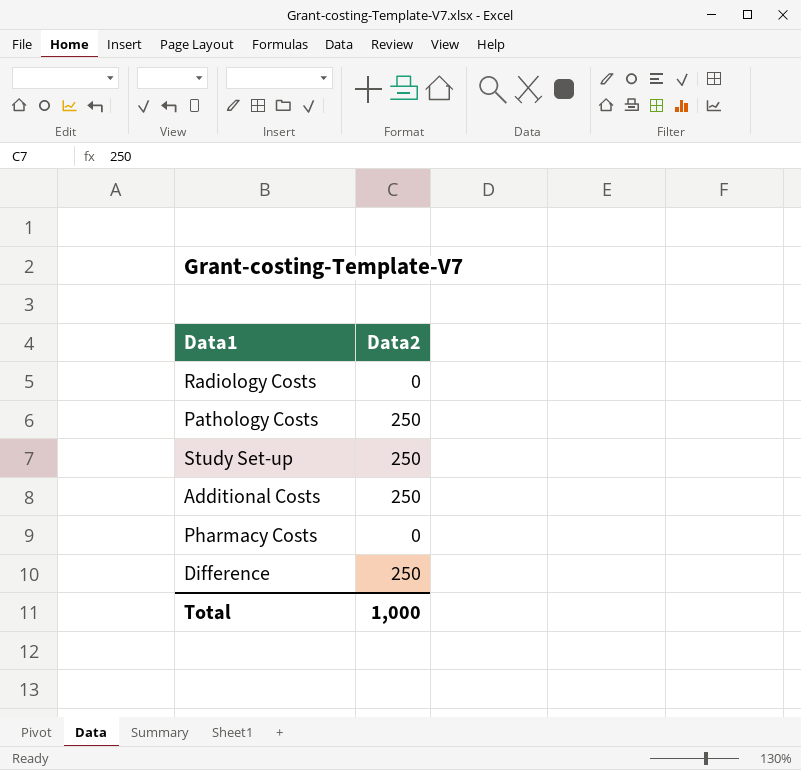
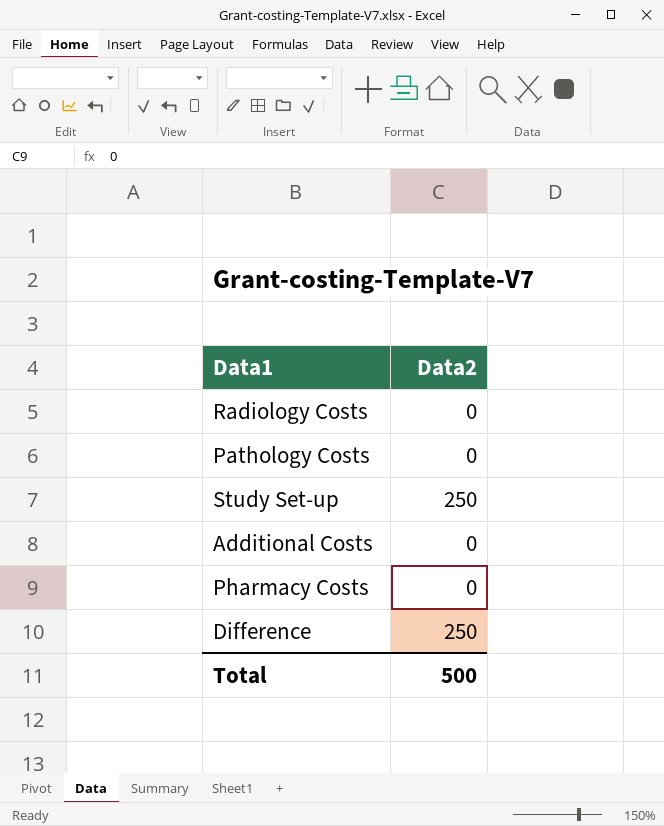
Pathology Costs | Data2: 250 -> 0
Additional Costs | Data2: 250 -> 0
Total | Data2: 1,000 -> 500

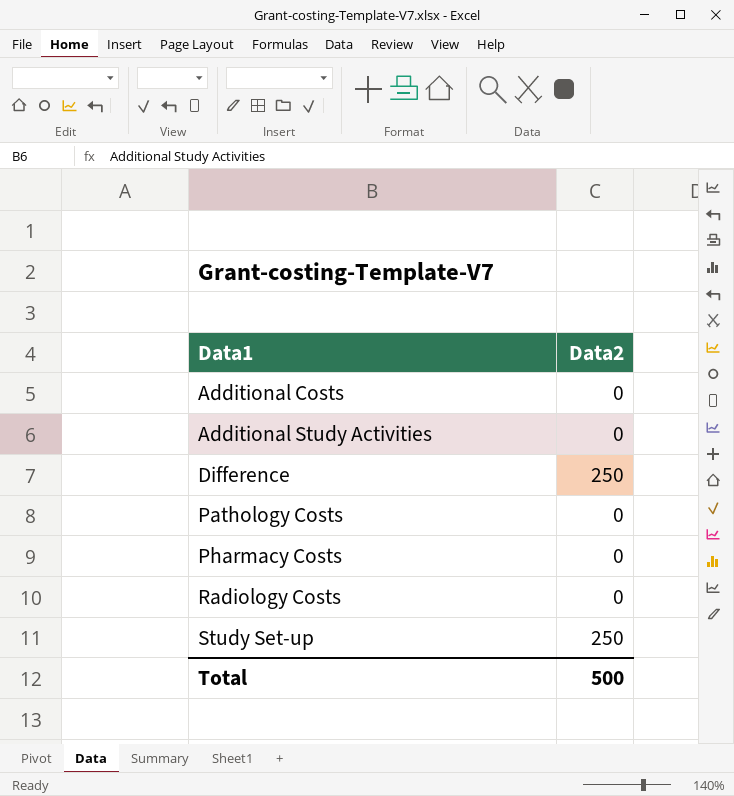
row order: none -> Data1 ascending
row Additional Study Activities: none -> 0

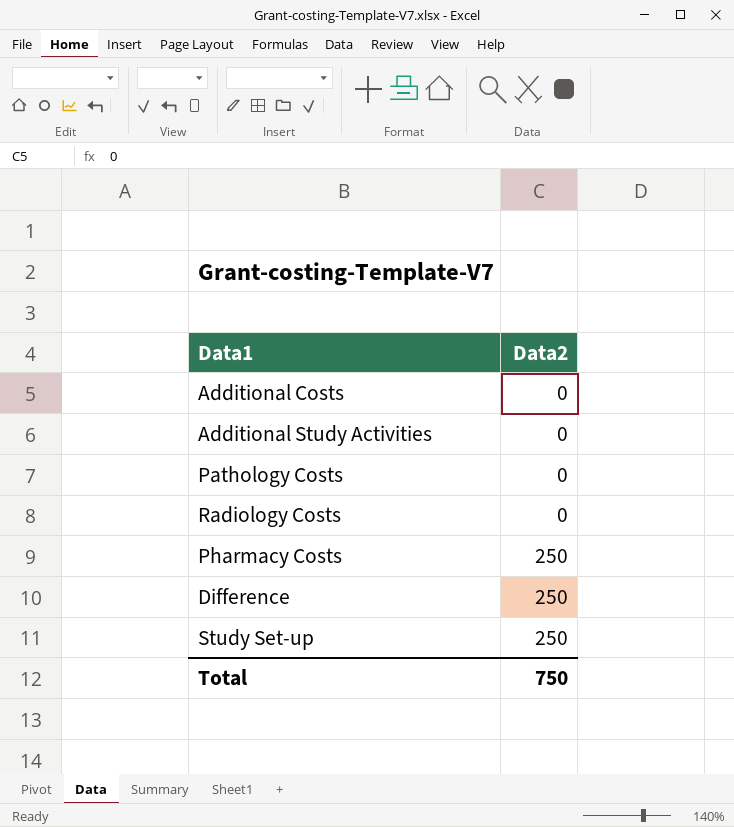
row order: Data1 ascending -> Data2 ascending
Pharmacy Costs | Data2: 0 -> 250
Total | Data2: 500 -> 750

